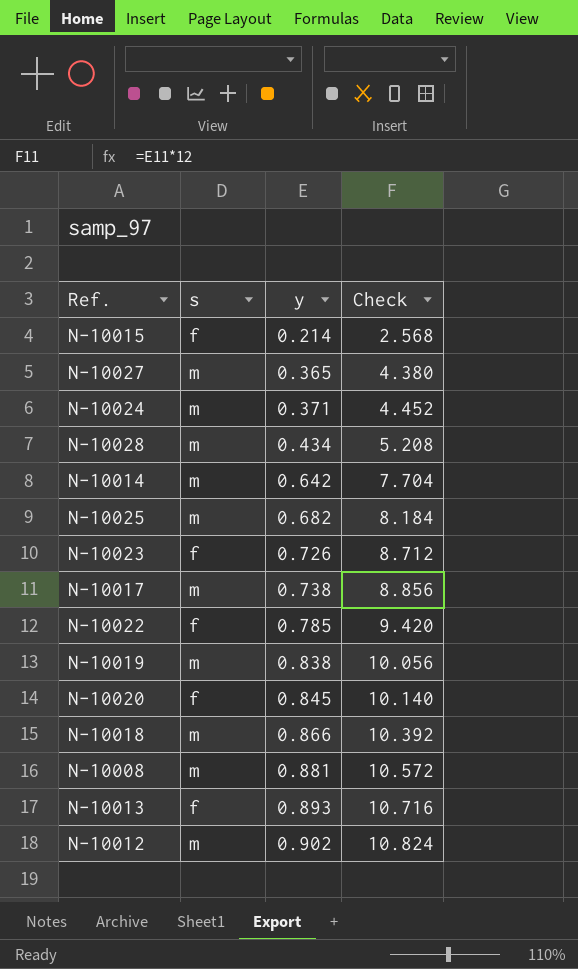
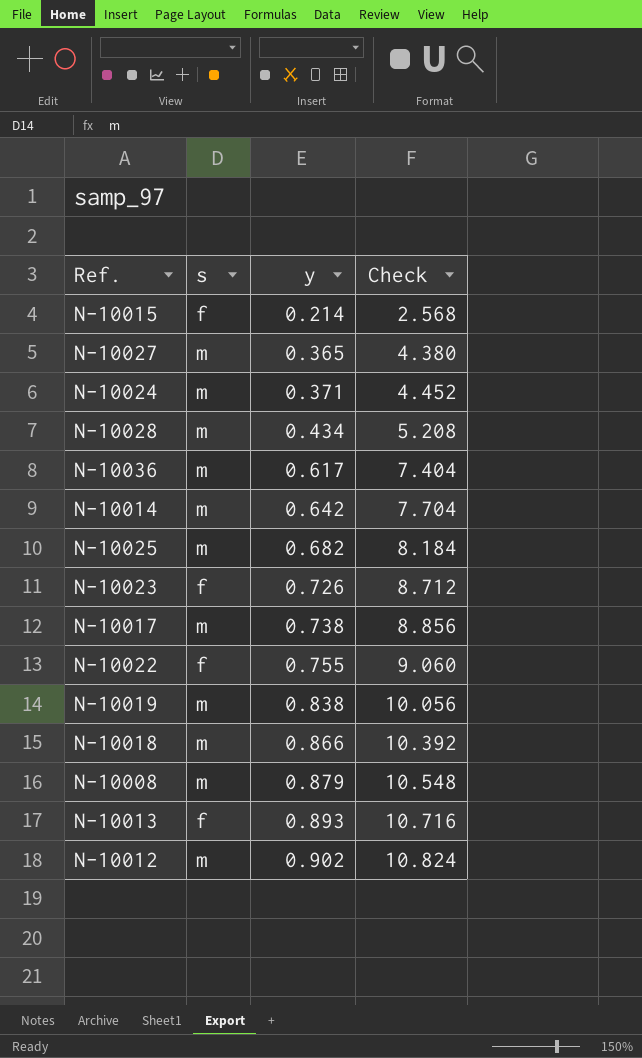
row N-10020: f | 0.845 | 10.140 -> none
row N-10036: none -> m | 0.617 | 7.404
N-10022 | y: 0.785 -> 0.755
N-10022 | Check: 9.420 -> 9.060
N-10008 | y: 0.881 -> 0.879
N-10008 | Check: 10.572 -> 10.548

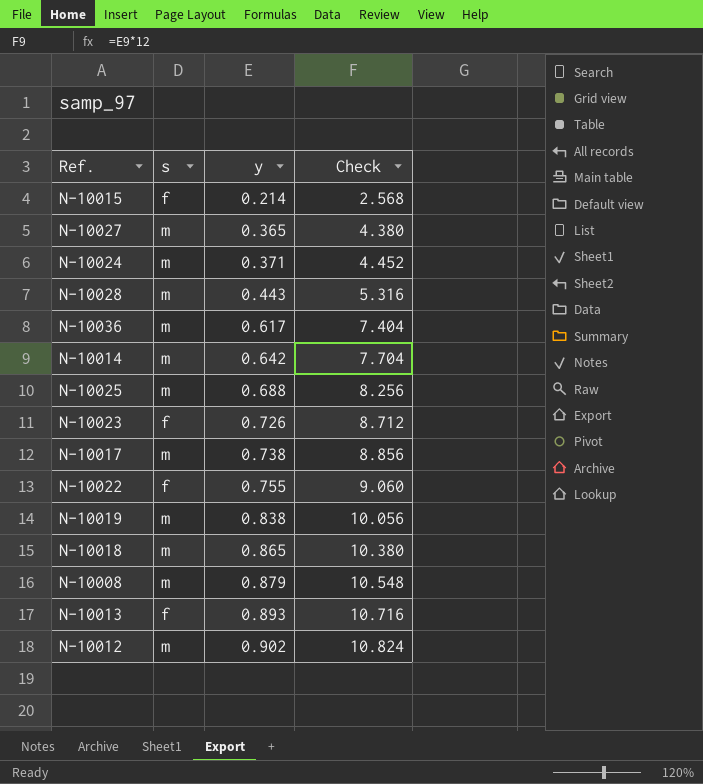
N-10028 | y: 0.434 -> 0.443
N-10028 | Check: 5.208 -> 5.316
N-10025 | y: 0.682 -> 0.688
N-10025 | Check: 8.184 -> 8.256
N-10018 | y: 0.866 -> 0.865
N-10018 | Check: 10.392 -> 10.380

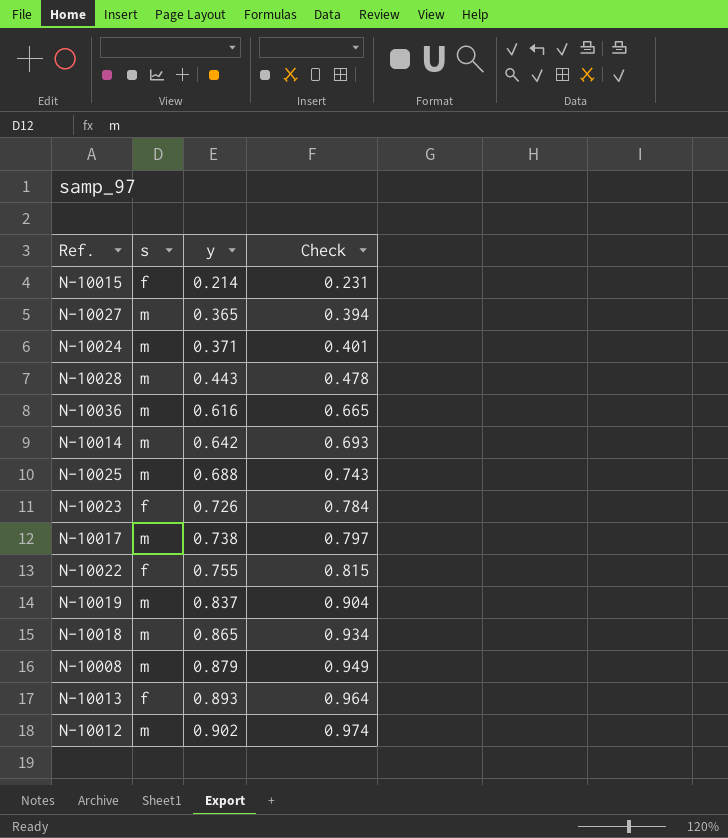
column Check | formula: [y] * 12 -> [y] * 1.08
N-10036 | y: 0.617 -> 0.616
N-10019 | y: 0.838 -> 0.837

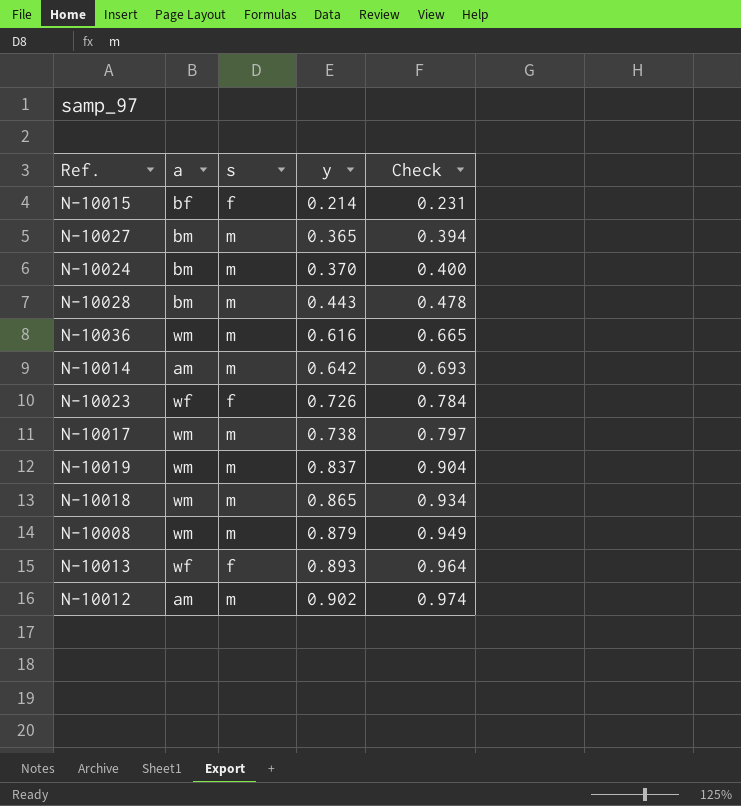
column a | position: none -> 2
row N-10025: m | 0.688 | 0.743 -> none
row N-10022: f | 0.755 | 0.815 -> none
N-10024 | y: 0.371 -> 0.370
N-10024 | Check: 0.401 -> 0.400

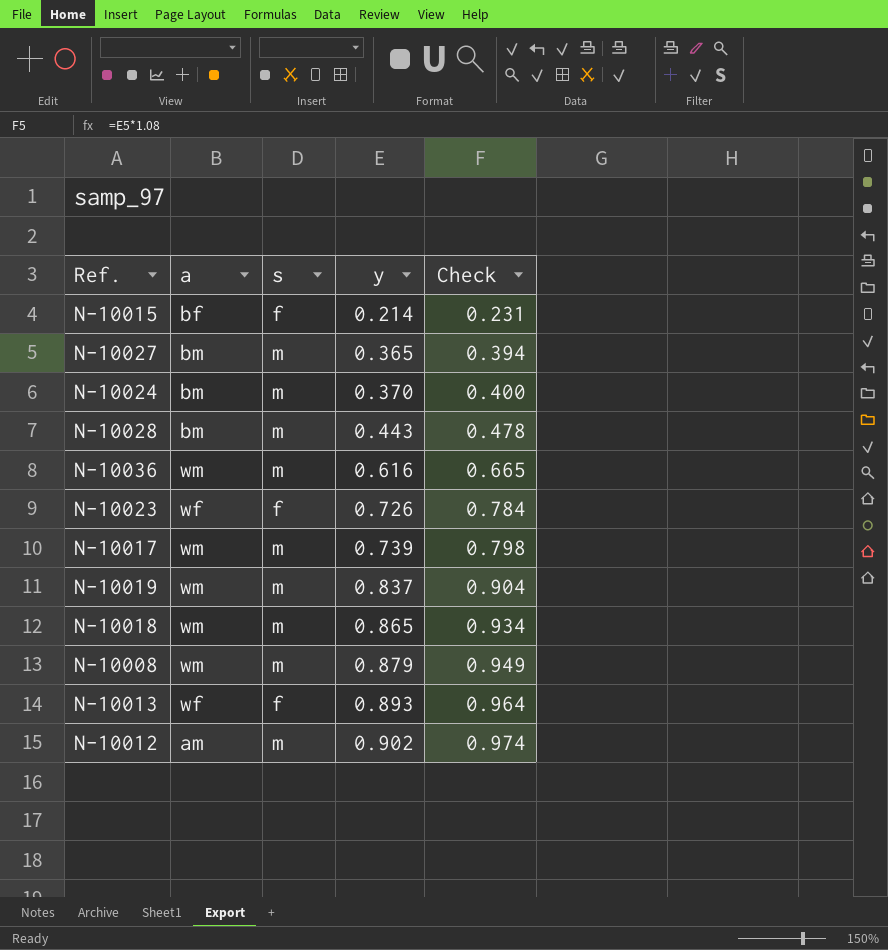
row N-10014: am | m | 0.642 | 0.693 -> none
N-10017 | y: 0.738 -> 0.739
N-10017 | Check: 0.797 -> 0.798

